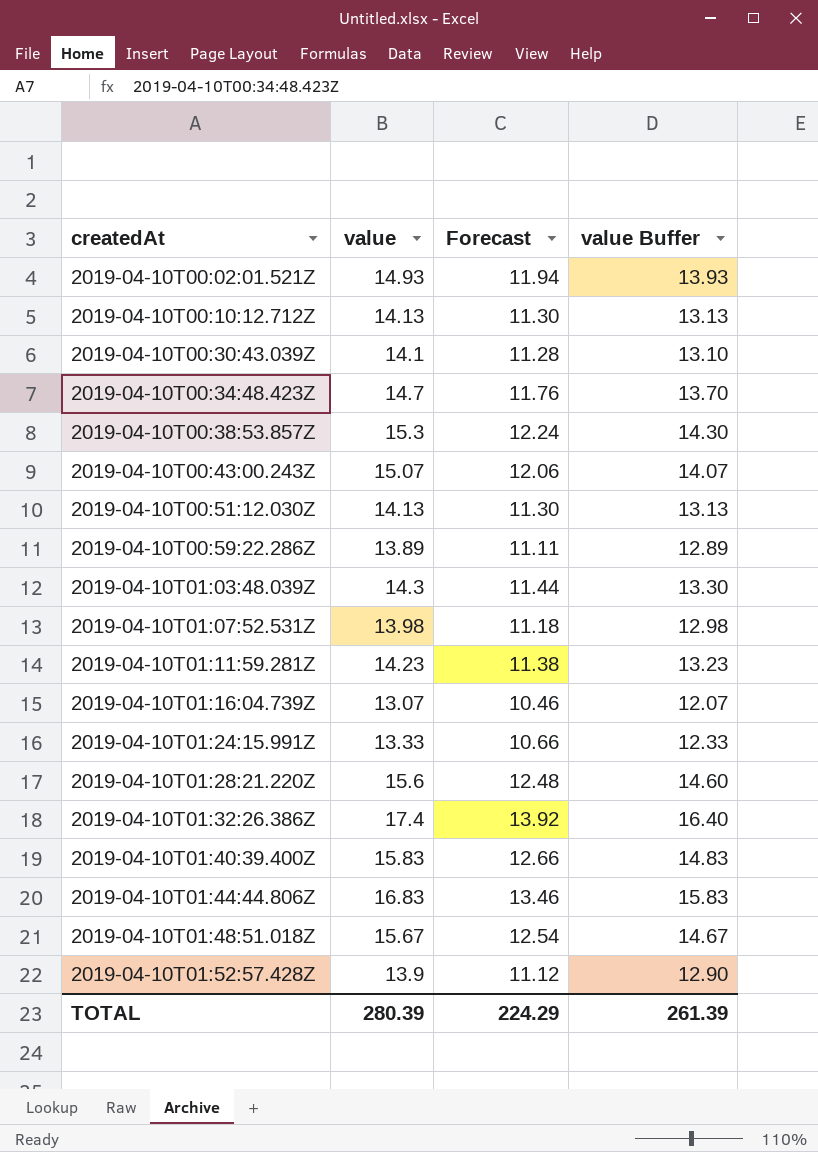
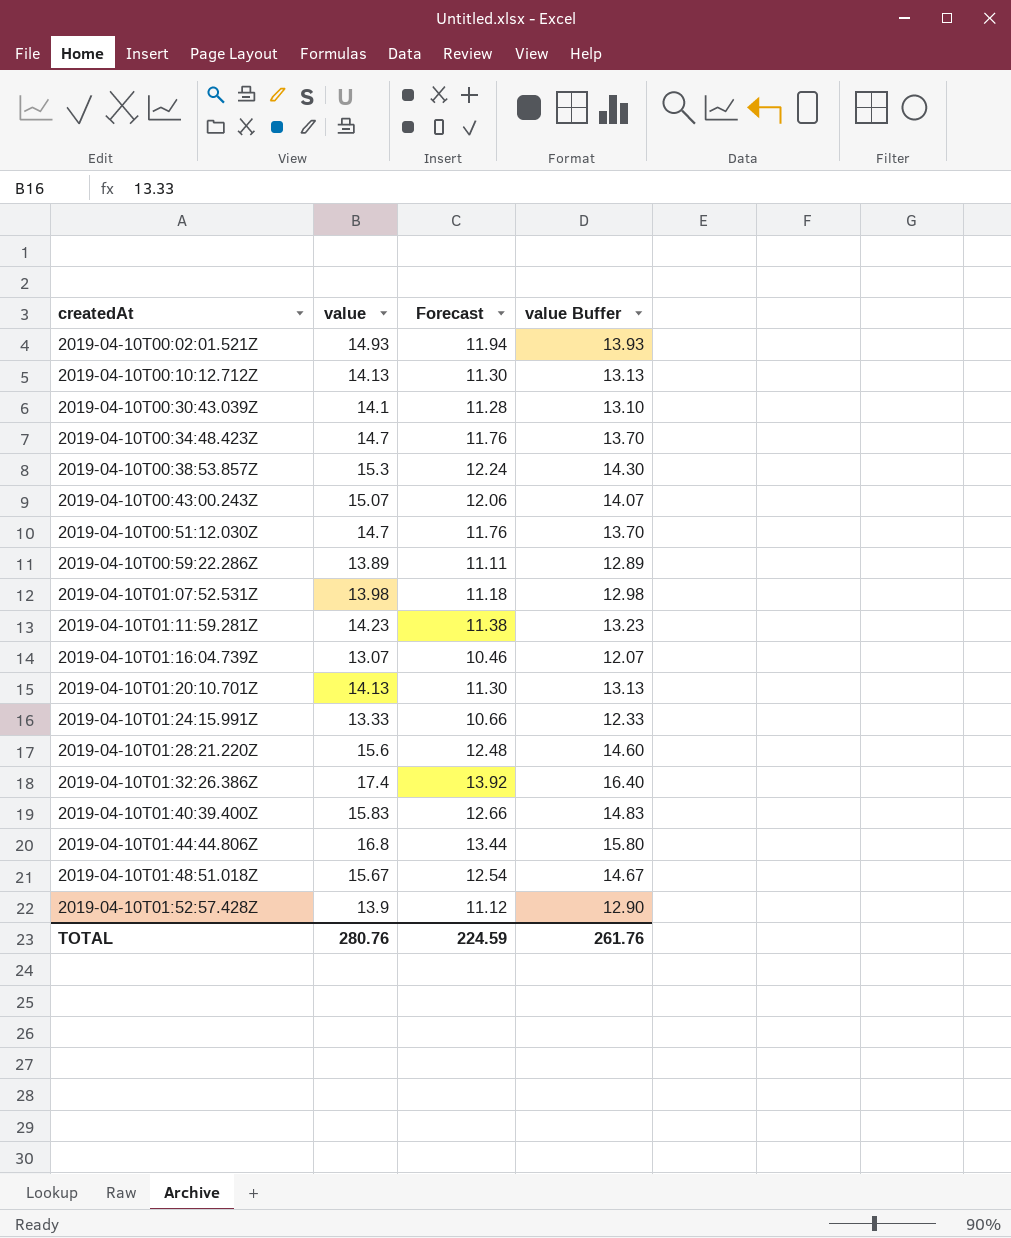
row 2019-04-10T01:03:48.039Z: 14.3 | 11.44 | 13.30 -> none
2019-04-10T00:51:12.030Z | value: 14.13 -> 14.7
2019-04-10T00:51:12.030Z | Forecast: 11.30 -> 11.76
2019-04-10T00:51:12.030Z | value Buffer: 13.13 -> 13.70
row 2019-04-10T01:20:10.701Z: none -> 14.13 | 11.30 | 13.13
2019-04-10T01:44:44.806Z | value: 16.83 -> 16.8
2019-04-10T01:44:44.806Z | Forecast: 13.46 -> 13.44
2019-04-10T01:44:44.806Z | value Buffer: 15.83 -> 15.80
TOTAL | value: 280.39 -> 280.76
TOTAL | Forecast: 224.29 -> 224.59
TOTAL | value Buffer: 261.39 -> 261.76

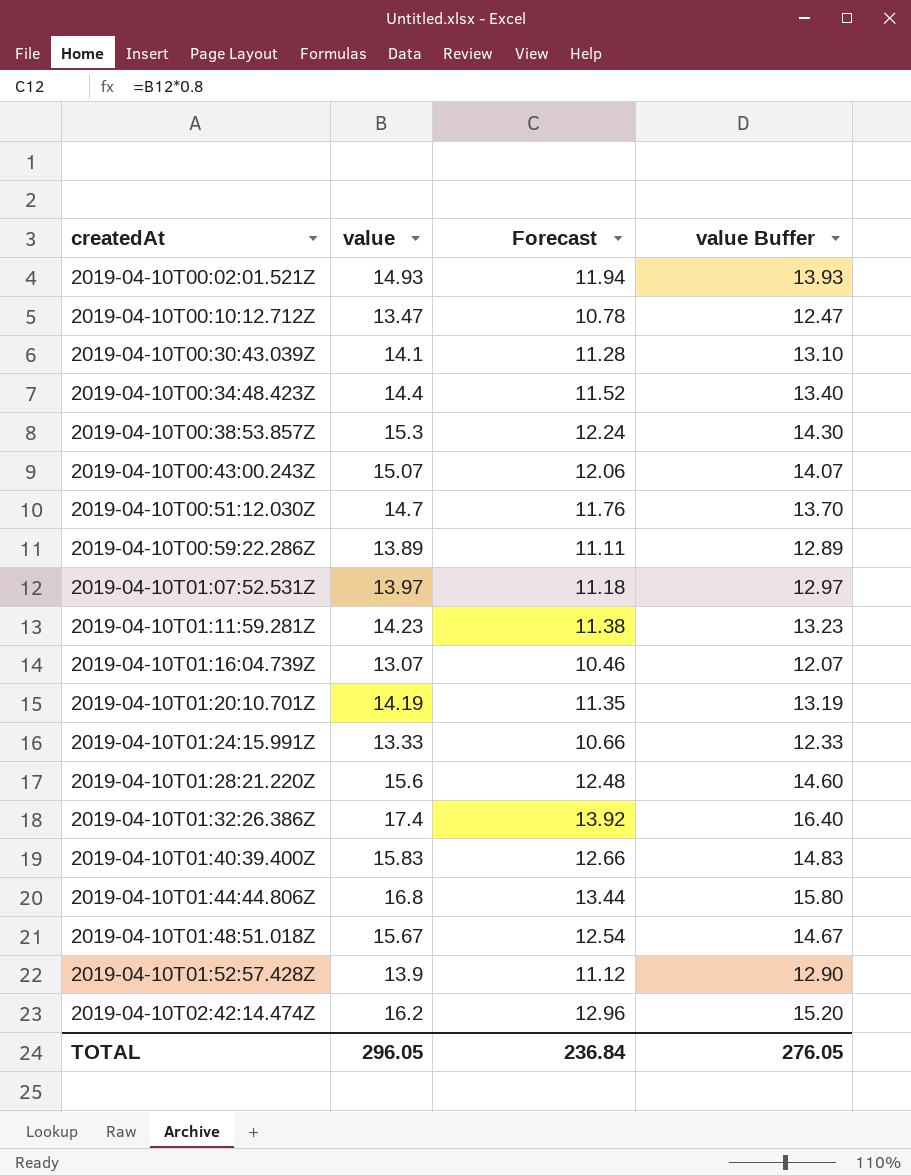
2019-04-10T00:10:12.712Z | value: 14.13 -> 13.47
2019-04-10T00:10:12.712Z | Forecast: 11.30 -> 10.78
2019-04-10T00:10:12.712Z | value Buffer: 13.13 -> 12.47
2019-04-10T00:34:48.423Z | value: 14.7 -> 14.4
2019-04-10T00:34:48.423Z | Forecast: 11.76 -> 11.52
2019-04-10T00:34:48.423Z | value Buffer: 13.70 -> 13.40
2019-04-10T01:07:52.531Z | value: 13.98 -> 13.97
2019-04-10T01:07:52.531Z | value Buffer: 12.98 -> 12.97
2019-04-10T01:20:10.701Z | value: 14.13 -> 14.19
2019-04-10T01:20:10.701Z | Forecast: 11.30 -> 11.35
2019-04-10T01:20:10.701Z | value Buffer: 13.13 -> 13.19
row 2019-04-10T02:42:14.474Z: none -> 16.2 | 12.96 | 15.20
TOTAL | value: 280.76 -> 296.05
TOTAL | Forecast: 224.59 -> 236.84
TOTAL | value Buffer: 261.76 -> 276.05

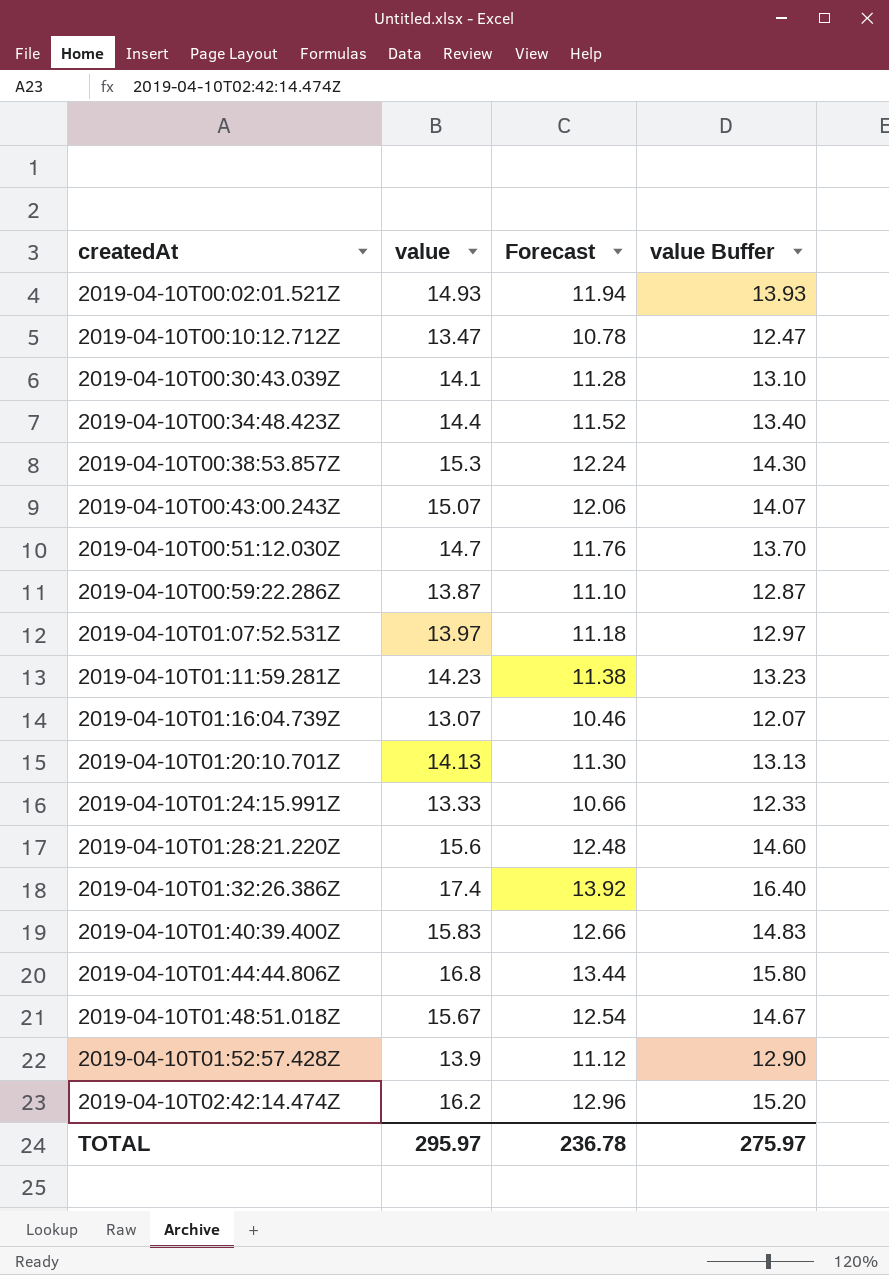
2019-04-10T00:59:22.286Z | value: 13.89 -> 13.87
2019-04-10T00:59:22.286Z | Forecast: 11.11 -> 11.10
2019-04-10T00:59:22.286Z | value Buffer: 12.89 -> 12.87
2019-04-10T01:20:10.701Z | value: 14.19 -> 14.13
2019-04-10T01:20:10.701Z | Forecast: 11.35 -> 11.30
2019-04-10T01:20:10.701Z | value Buffer: 13.19 -> 13.13
TOTAL | value: 296.05 -> 295.97
TOTAL | Forecast: 236.84 -> 236.78
TOTAL | value Buffer: 276.05 -> 275.97

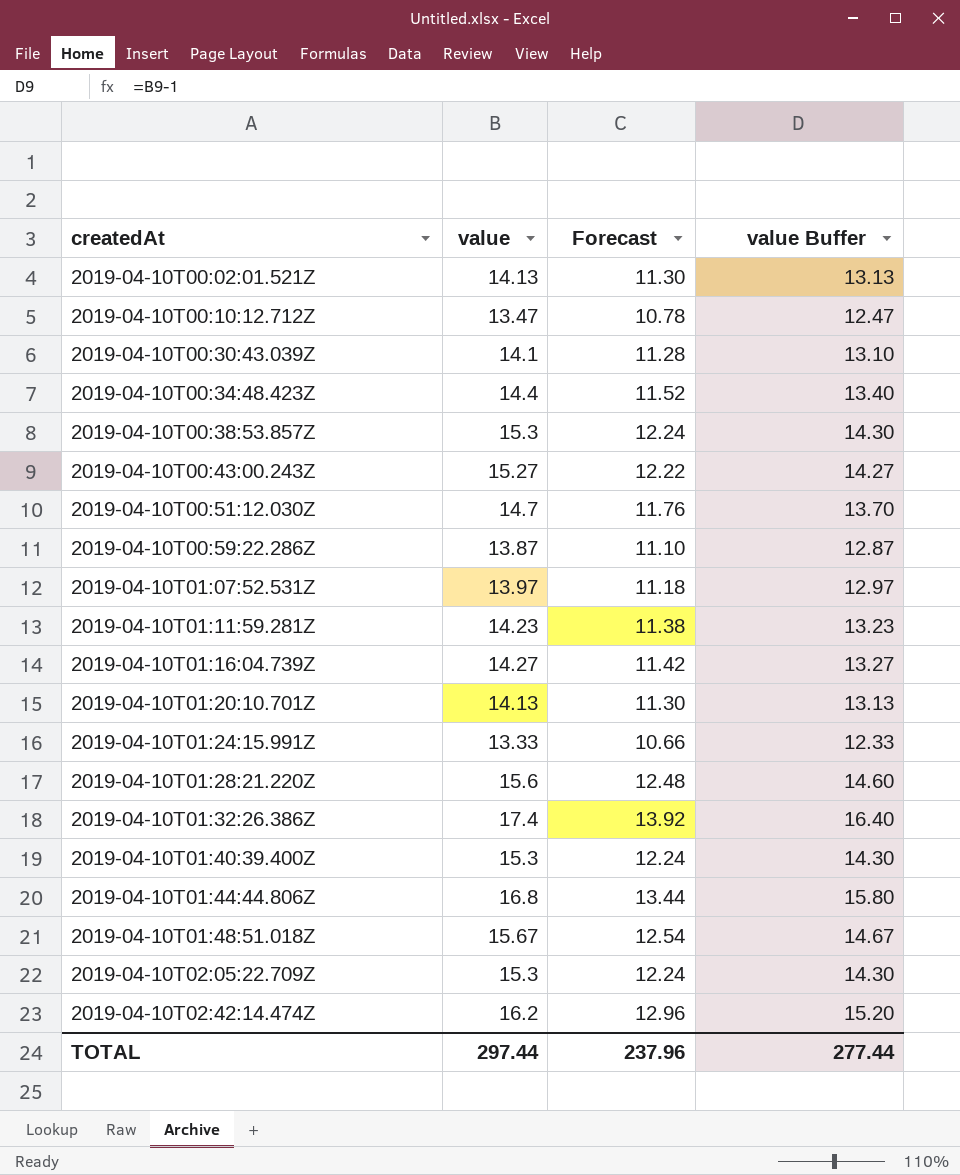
row 2019-04-10T01:52:57.428Z: 13.9 | 11.12 | 12.90 -> none
2019-04-10T00:02:01.521Z | value: 14.93 -> 14.13
2019-04-10T00:02:01.521Z | Forecast: 11.94 -> 11.30
2019-04-10T00:02:01.521Z | value Buffer: 13.93 -> 13.13
2019-04-10T00:43:00.243Z | value: 15.07 -> 15.27
2019-04-10T00:43:00.243Z | Forecast: 12.06 -> 12.22
2019-04-10T00:43:00.243Z | value Buffer: 14.07 -> 14.27
2019-04-10T01:16:04.739Z | value: 13.07 -> 14.27
2019-04-10T01:16:04.739Z | Forecast: 10.46 -> 11.42
2019-04-10T01:16:04.739Z | value Buffer: 12.07 -> 13.27
2019-04-10T01:40:39.400Z | value: 15.83 -> 15.3
2019-04-10T01:40:39.400Z | Forecast: 12.66 -> 12.24
2019-04-10T01:40:39.400Z | value Buffer: 14.83 -> 14.30
row 2019-04-10T02:05:22.709Z: none -> 15.3 | 12.24 | 14.30
TOTAL | value: 295.97 -> 297.44
TOTAL | Forecast: 236.78 -> 237.96
TOTAL | value Buffer: 275.97 -> 277.44

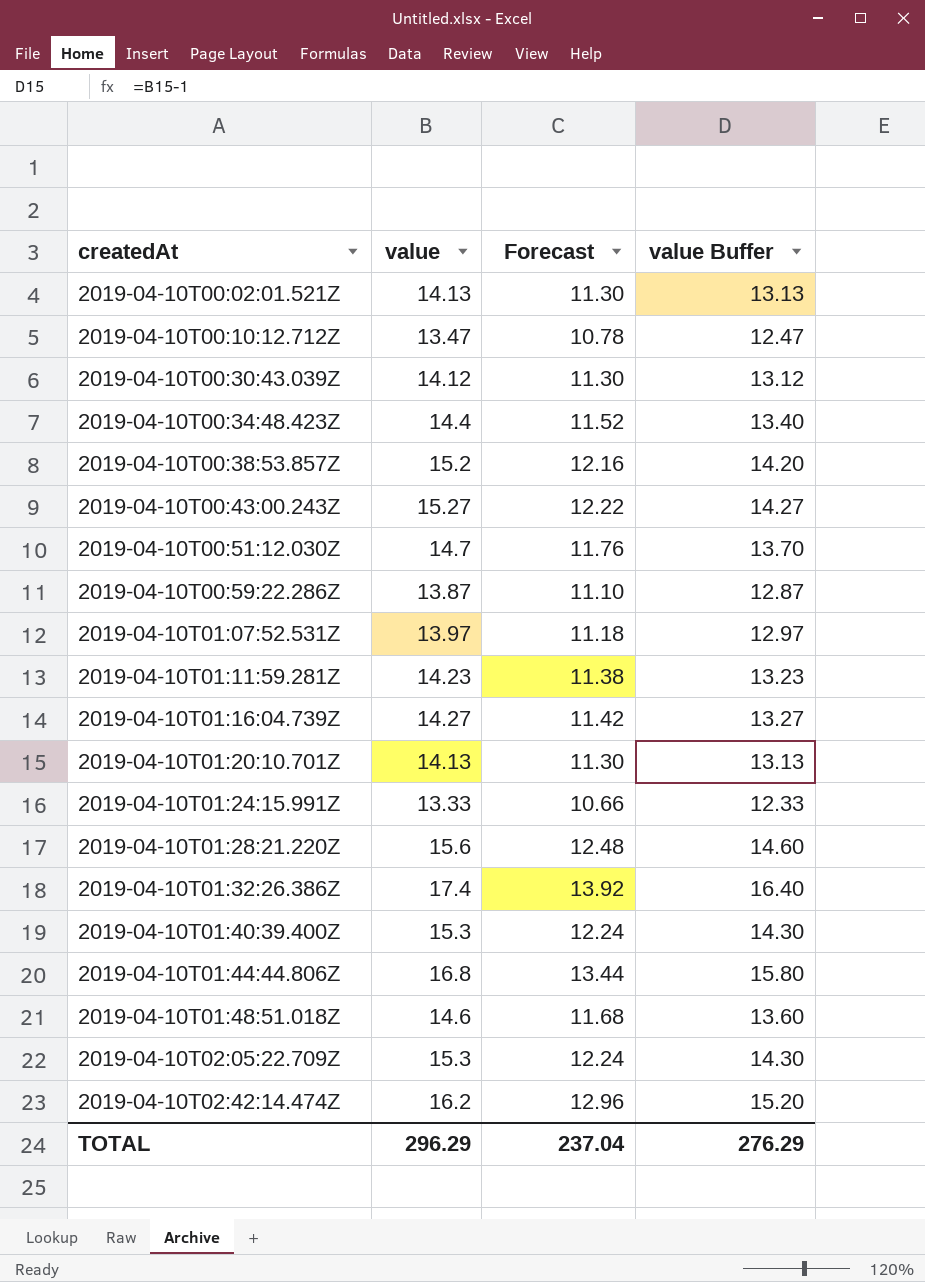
2019-04-10T00:30:43.039Z | value: 14.1 -> 14.12
2019-04-10T00:30:43.039Z | Forecast: 11.28 -> 11.30
2019-04-10T00:30:43.039Z | value Buffer: 13.10 -> 13.12
2019-04-10T00:38:53.857Z | value: 15.3 -> 15.2
2019-04-10T00:38:53.857Z | Forecast: 12.24 -> 12.16
2019-04-10T00:38:53.857Z | value Buffer: 14.30 -> 14.20
2019-04-10T01:48:51.018Z | value: 15.67 -> 14.6
2019-04-10T01:48:51.018Z | Forecast: 12.54 -> 11.68
2019-04-10T01:48:51.018Z | value Buffer: 14.67 -> 13.60
TOTAL | value: 297.44 -> 296.29
TOTAL | Forecast: 237.96 -> 237.04
TOTAL | value Buffer: 277.44 -> 276.29

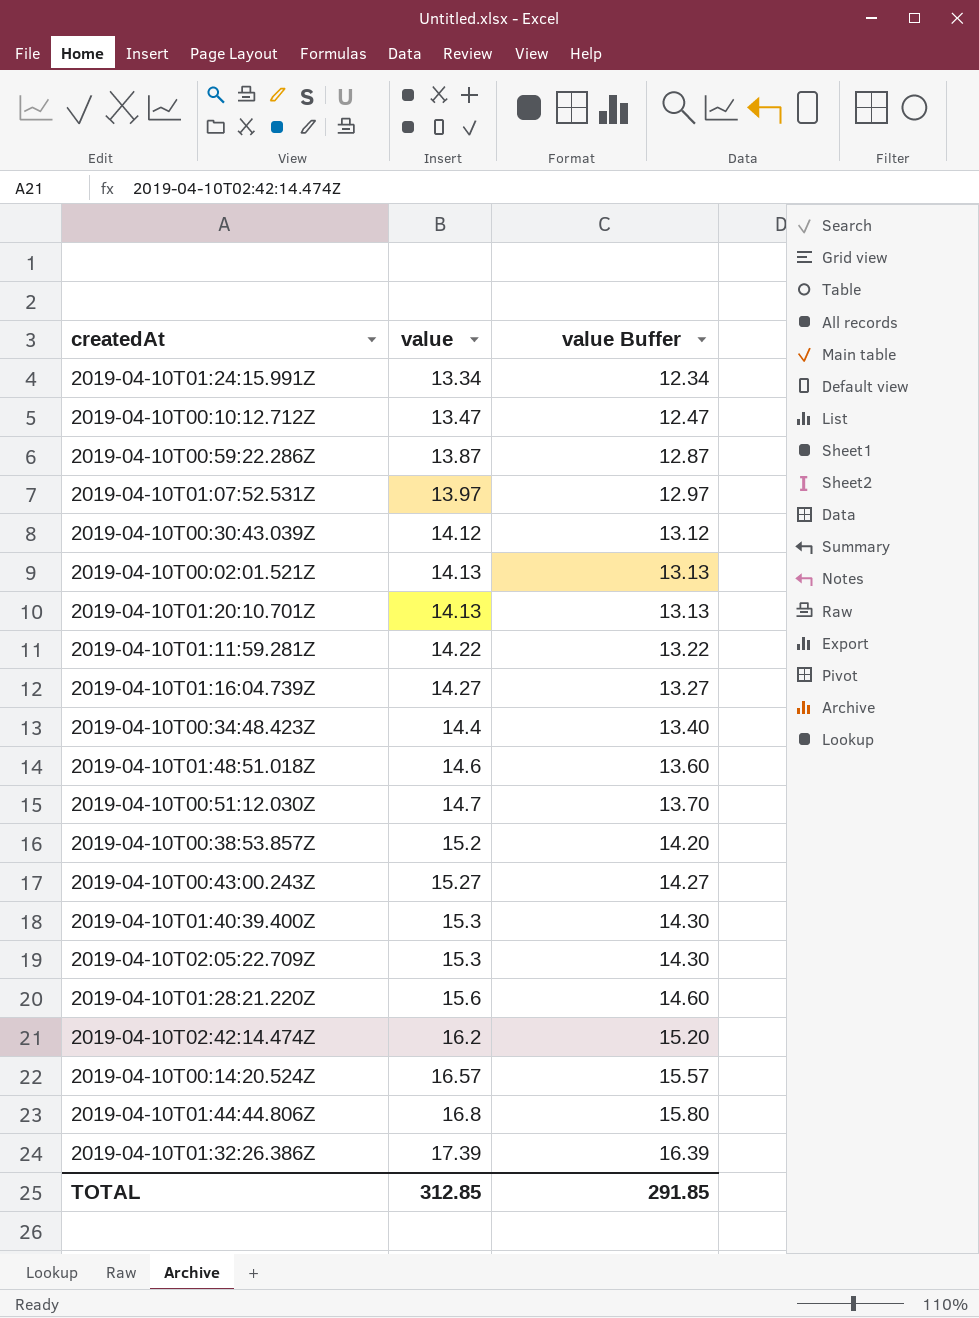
row order: createdAt ascending -> value ascending
column Forecast | formula: [value] * 0.8 -> none
2019-04-10T01:24:15.991Z | value: 13.33 -> 13.34
2019-04-10T01:24:15.991Z | value Buffer: 12.33 -> 12.34
2019-04-10T01:11:59.281Z | value: 14.23 -> 14.22
2019-04-10T01:11:59.281Z | value Buffer: 13.23 -> 13.22
row 2019-04-10T00:14:20.524Z: none -> 16.57 | 15.57
2019-04-10T01:32:26.386Z | value: 17.4 -> 17.39
2019-04-10T01:32:26.386Z | value Buffer: 16.40 -> 16.39
TOTAL | value: 296.29 -> 312.85
TOTAL | value Buffer: 276.29 -> 291.85

